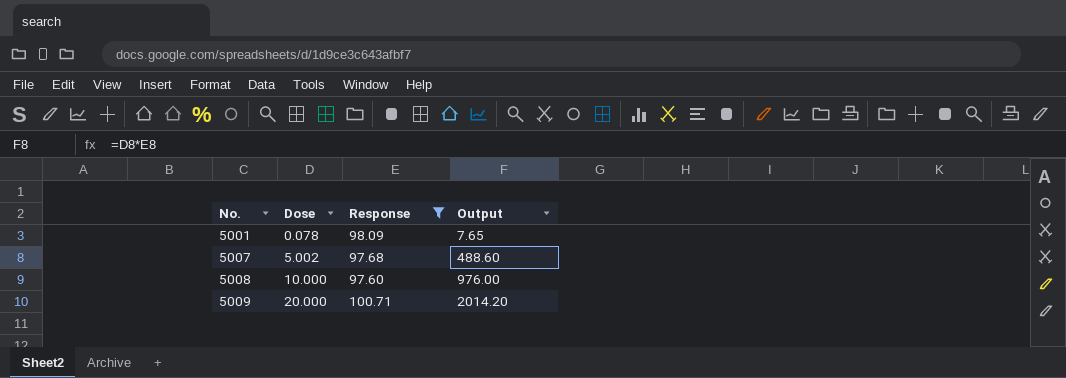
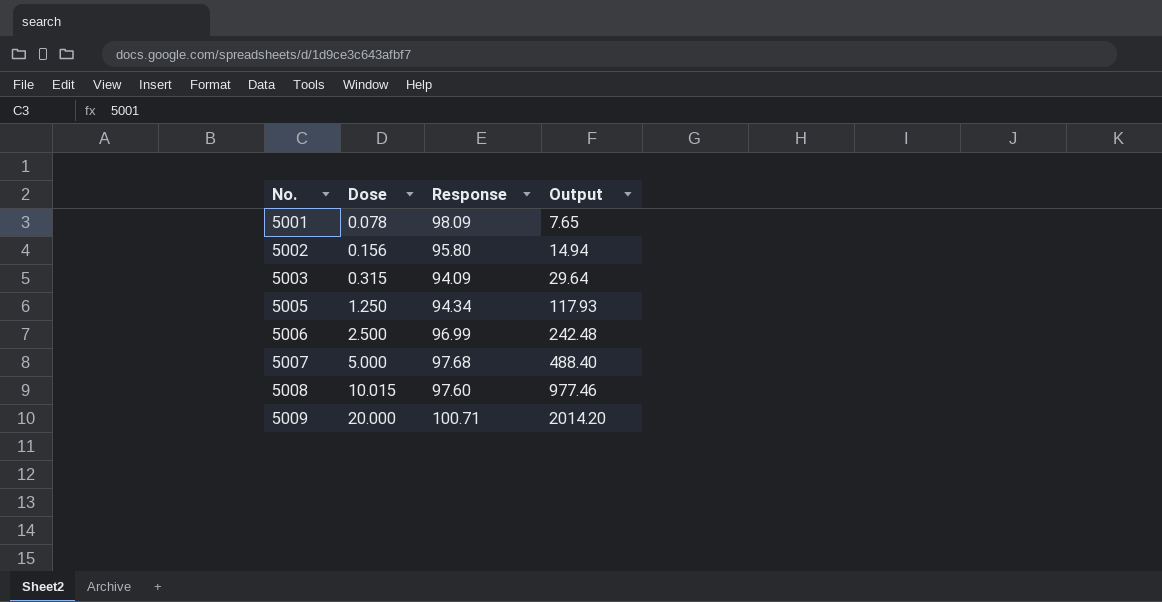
filter: Response >= 97.60 -> none
5007 | Dose: 5.002 -> 5.000
5007 | Output: 488.60 -> 488.40
5008 | Dose: 10.000 -> 10.015
5008 | Output: 976.00 -> 977.46

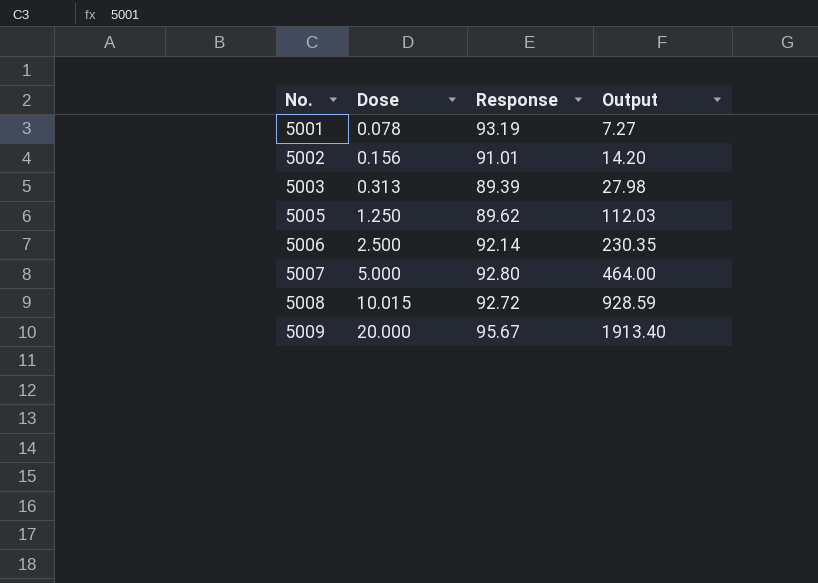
5001 | Response: 98.09 -> 93.19
5001 | Output: 7.65 -> 7.27
5002 | Response: 95.80 -> 91.01
5002 | Output: 14.94 -> 14.20
5003 | Dose: 0.315 -> 0.313
5003 | Response: 94.09 -> 89.39
5003 | Output: 29.64 -> 27.98
5005 | Response: 94.34 -> 89.62
5005 | Output: 117.93 -> 112.03
5006 | Response: 96.99 -> 92.14
5006 | Output: 242.48 -> 230.35
5007 | Response: 97.68 -> 92.80
5007 | Output: 488.40 -> 464.00
5008 | Response: 97.60 -> 92.72
5008 | Output: 977.46 -> 928.59
5009 | Response: 100.71 -> 95.67
5009 | Output: 2014.20 -> 1913.40

